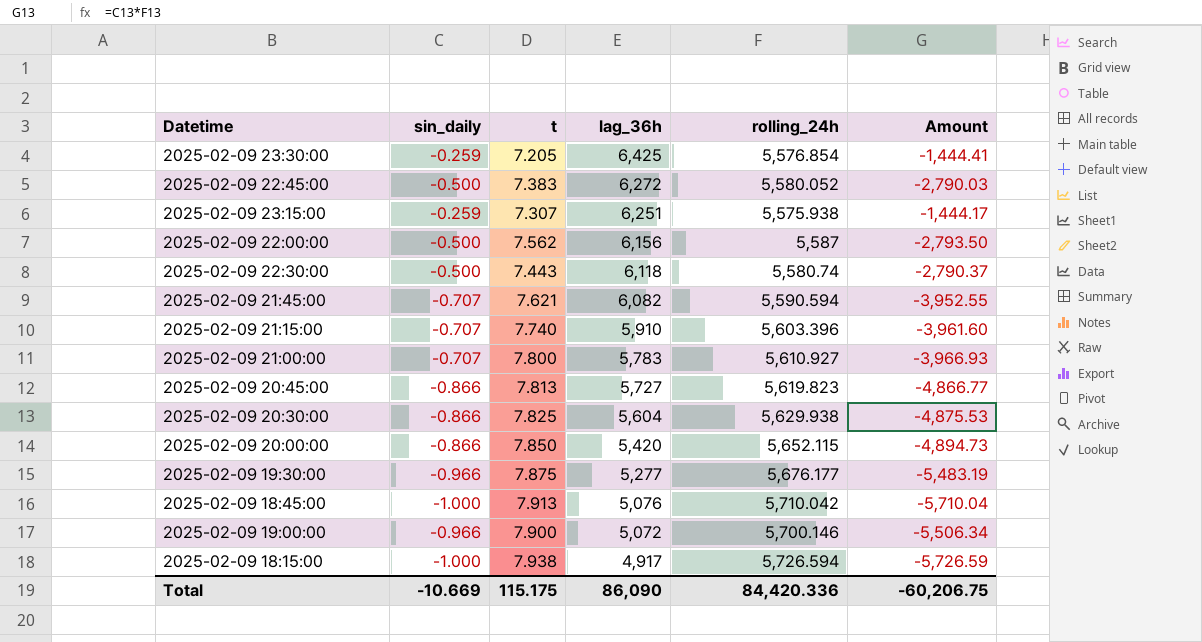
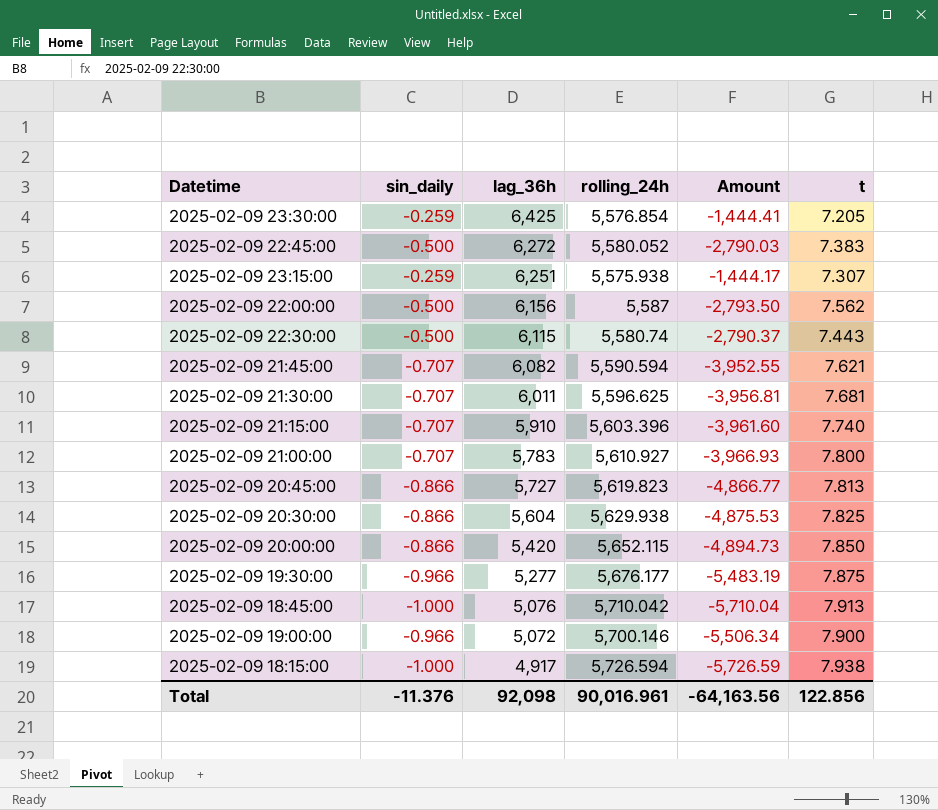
column t | position: 3 -> 6
2025-02-09 22:30:00 | lag_36h: 6,118 -> 6,115
row 2025-02-09 21:30:00: none -> -0.707 | 6,011 | 5,596.625 | -3,956.81 | 7.681
Total | sin_daily: -10.669 -> -11.376
Total | lag_36h: 86,090 -> 92,098
Total | rolling_24h: 84,420.336 -> 90,016.961
Total | Amount: -60,206.75 -> -64,163.56
Total | t: 115.175 -> 122.856

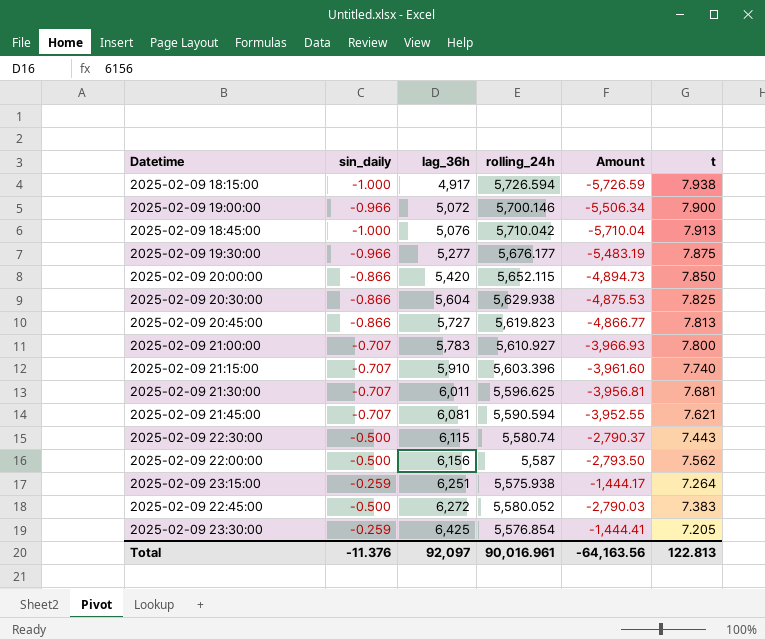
row order: lag_36h descending -> lag_36h ascending
2025-02-09 21:45:00 | lag_36h: 6,082 -> 6,081
2025-02-09 23:15:00 | t: 7.307 -> 7.264
Total | lag_36h: 92,098 -> 92,097
Total | t: 122.856 -> 122.813

